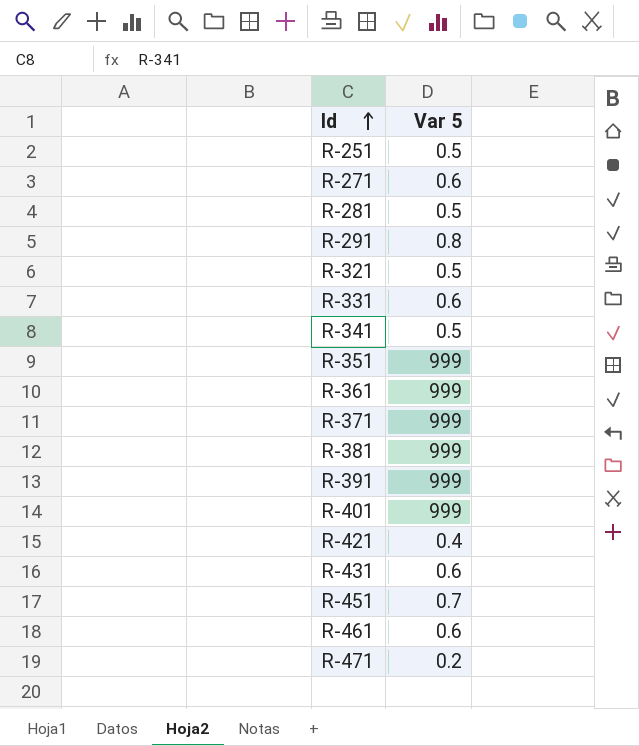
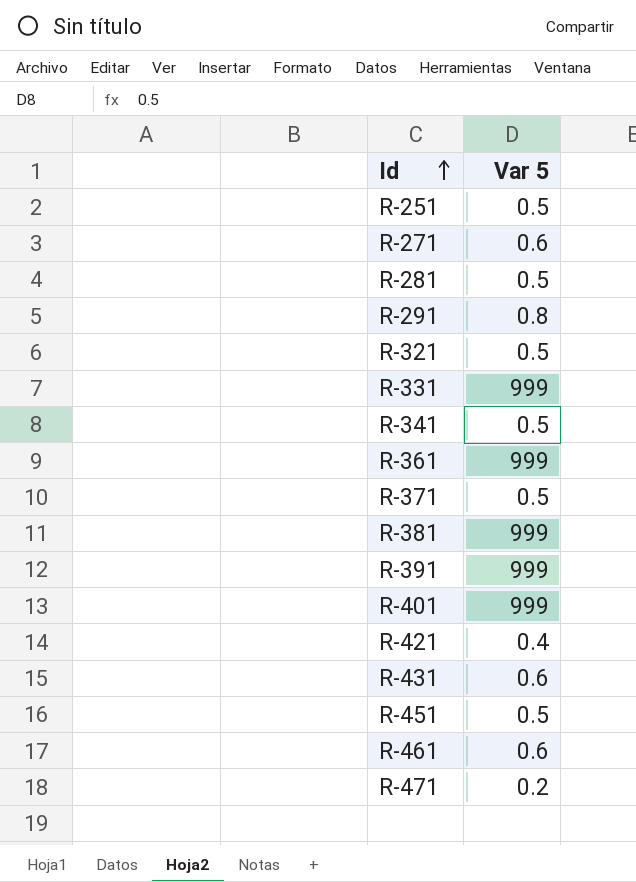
row R-351: 999 -> none
R-331 | Var 5: 0.6 -> 999
R-371 | Var 5: 999 -> 0.5
R-451 | Var 5: 0.7 -> 0.5

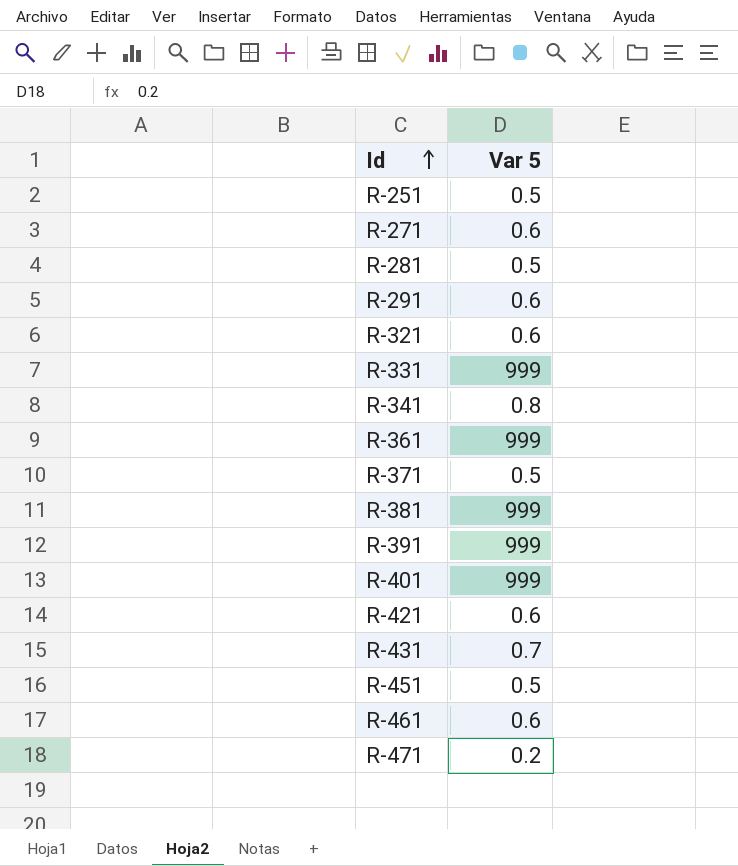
R-291 | Var 5: 0.8 -> 0.6
R-321 | Var 5: 0.5 -> 0.6
R-341 | Var 5: 0.5 -> 0.8
R-421 | Var 5: 0.4 -> 0.6
R-431 | Var 5: 0.6 -> 0.7

